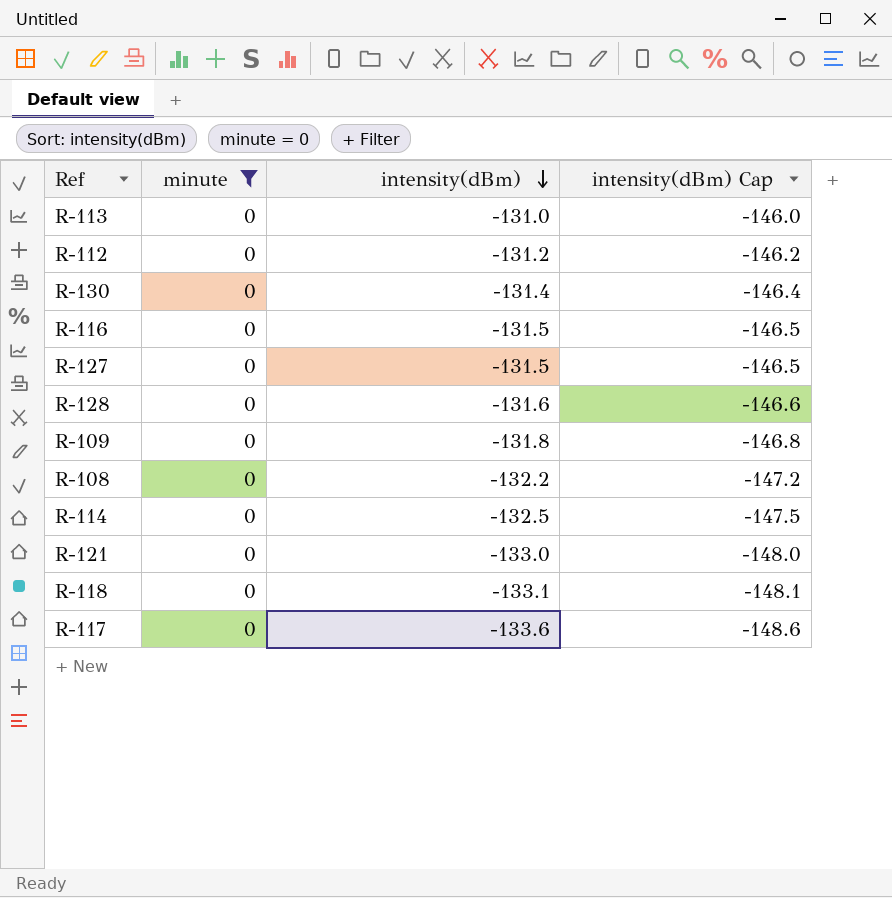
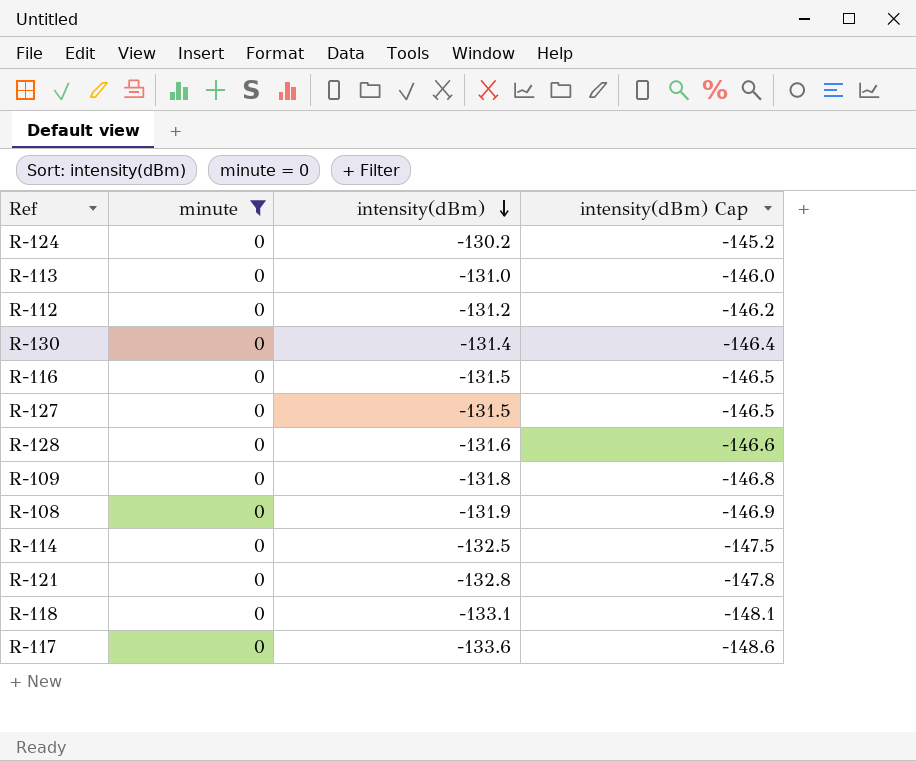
row R-124: none -> 0 | -130.2 | -145.2
R-108 | intensity(dBm): -132.2 -> -131.9
R-108 | intensity(dBm) Cap: -147.2 -> -146.9
R-121 | intensity(dBm): -133.0 -> -132.8
R-121 | intensity(dBm) Cap: -148.0 -> -147.8

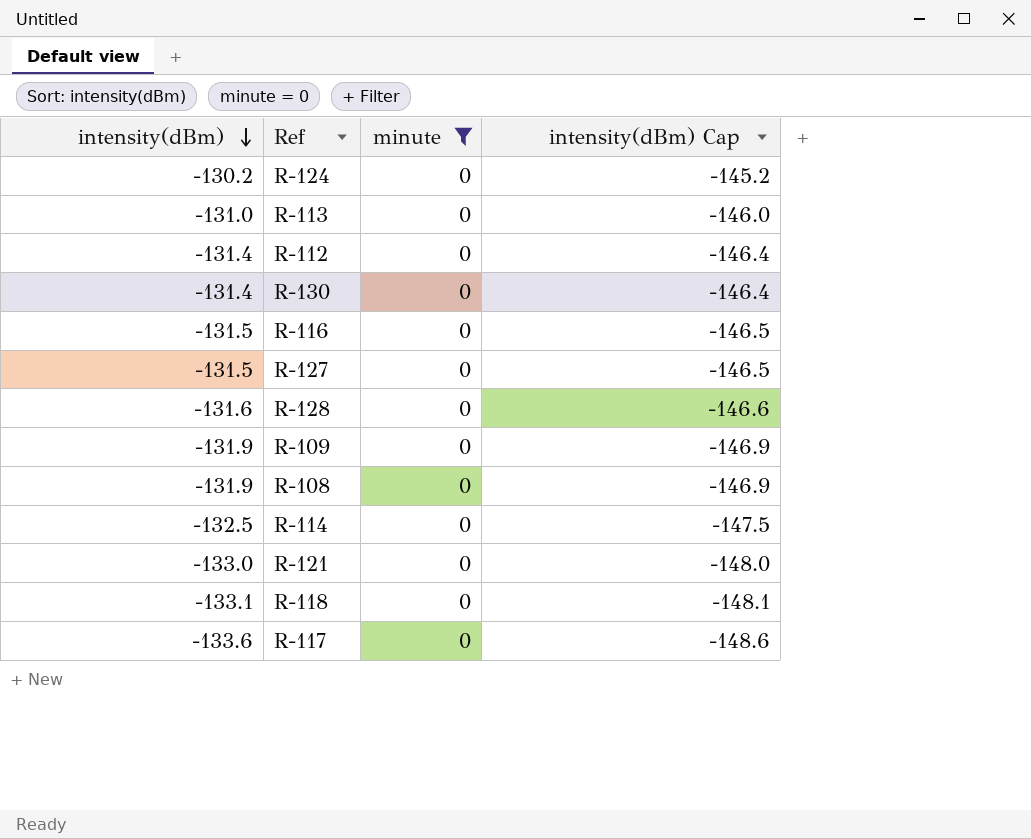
column intensity(dBm) | position: 3 -> 1
R-112 | intensity(dBm): -131.2 -> -131.4
R-112 | intensity(dBm) Cap: -146.2 -> -146.4
R-109 | intensity(dBm): -131.8 -> -131.9
R-109 | intensity(dBm) Cap: -146.8 -> -146.9
R-121 | intensity(dBm): -132.8 -> -133.0
R-121 | intensity(dBm) Cap: -147.8 -> -148.0

